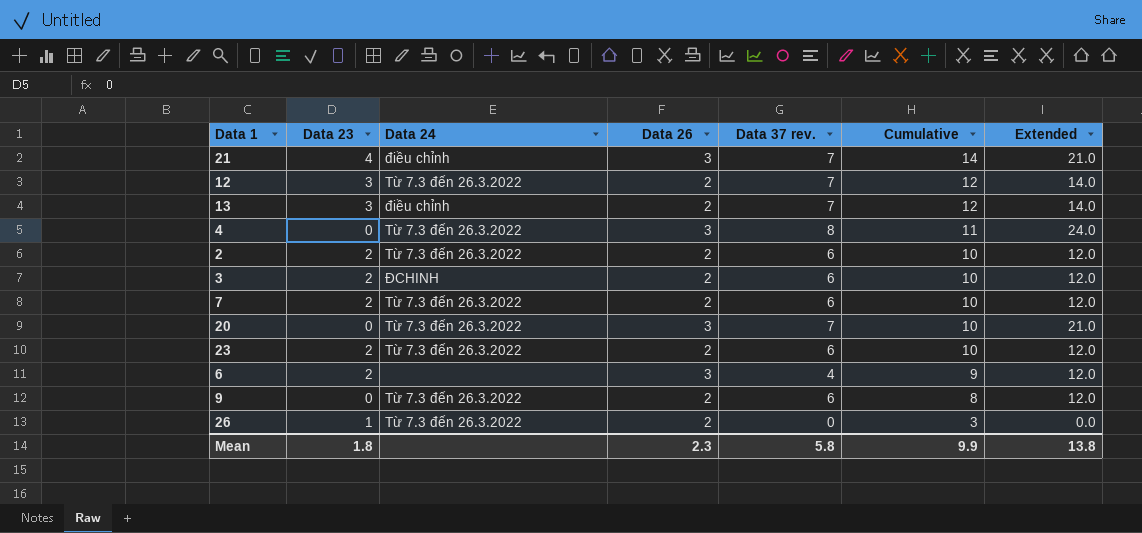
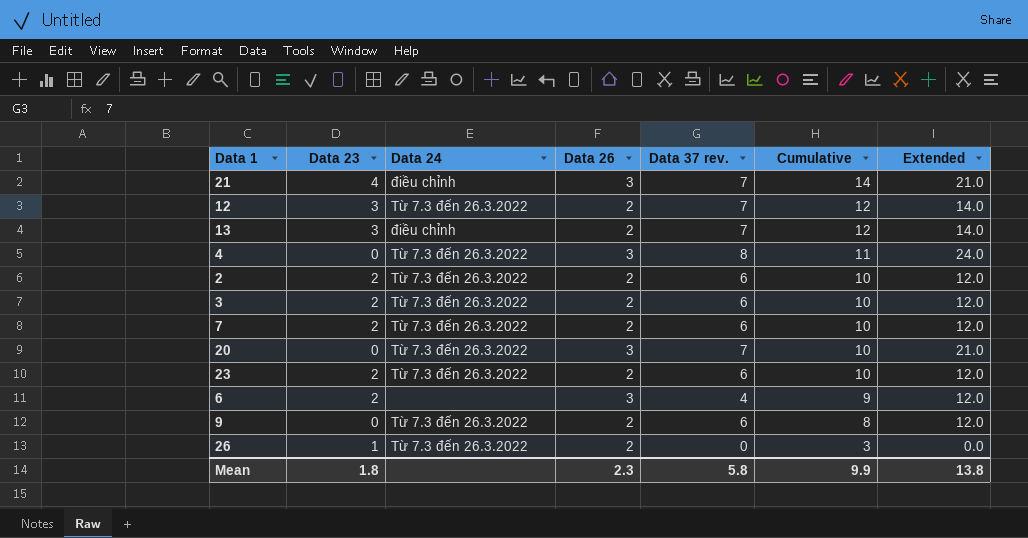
3 | Data 24: ĐCHINH -> Từ 7.3 đến 26.3.2022

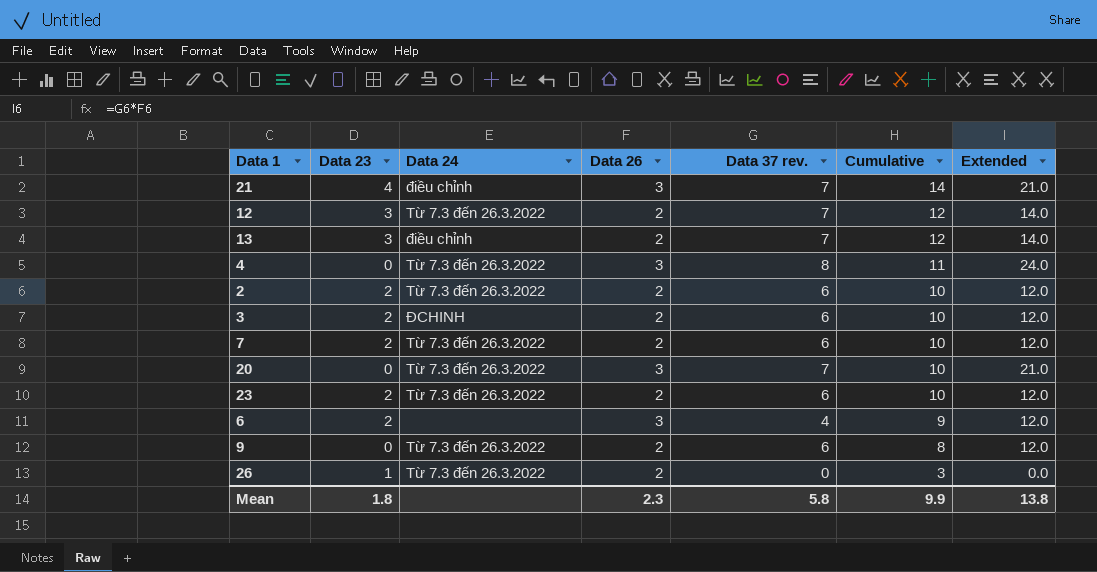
3 | Data 24: Từ 7.3 đến 26.3.2022 -> ĐCHINH

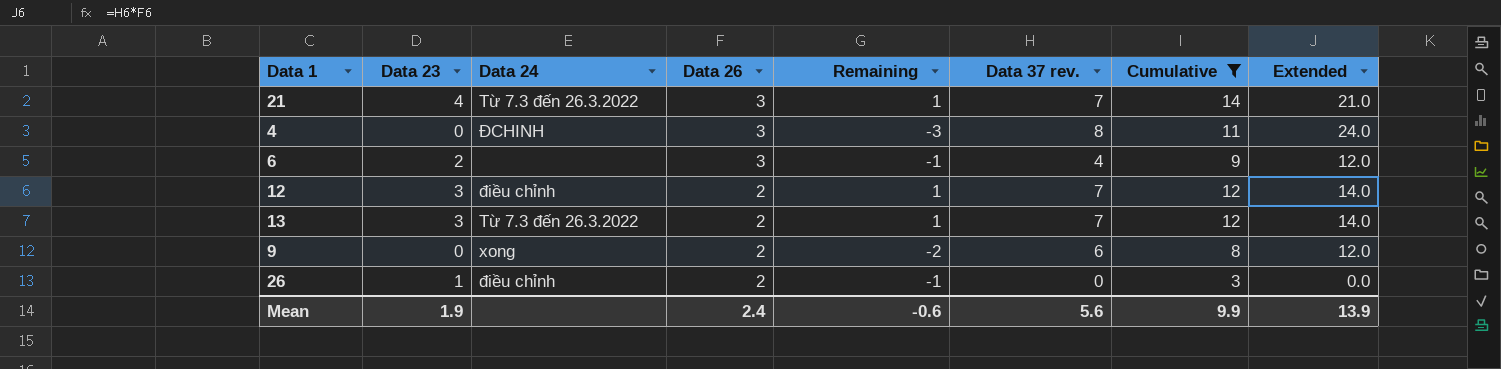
filter: none -> Cumulative != 10
row order: Cumulative descending -> Data 26 descending
column Remaining | formula: none -> [Data 23] - [Data 26]
21 | Data 24: điều chỉnh -> Từ 7.3 đến 26.3.2022
4 | Data 24: Từ 7.3 đến 26.3.2022 -> ĐCHINH
12 | Data 24: Từ 7.3 đến 26.3.2022 -> điều chỉnh
13 | Data 24: điều chỉnh -> Từ 7.3 đến 26.3.2022
9 | Data 24: Từ 7.3 đến 26.3.2022 -> xong
26 | Data 24: Từ 7.3 đến 26.3.2022 -> điều chỉnh
Mean | Data 23: 1.8 -> 1.9
Mean | Data 26: 2.3 -> 2.4
Mean | Data 37 rev.: 5.8 -> 5.6
Mean | Extended: 13.8 -> 13.9

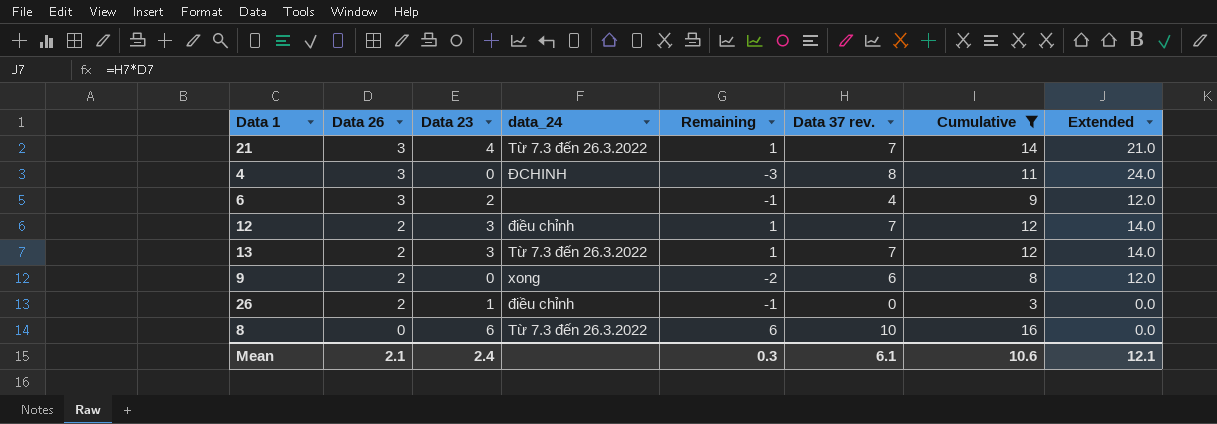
column Data 26 | position: 4 -> 2
column name: Data 24 -> data_24
row 8: none -> 0 | 6 | Từ 7.3 đến 26.3.2022 | 6 | 10 | 16 | 0.0
Mean | Data 26: 2.4 -> 2.1
Mean | Data 23: 1.9 -> 2.4
Mean | Remaining: -0.6 -> 0.3
Mean | Data 37 rev.: 5.6 -> 6.1
Mean | Cumulative: 9.9 -> 10.6
Mean | Extended: 13.9 -> 12.1

